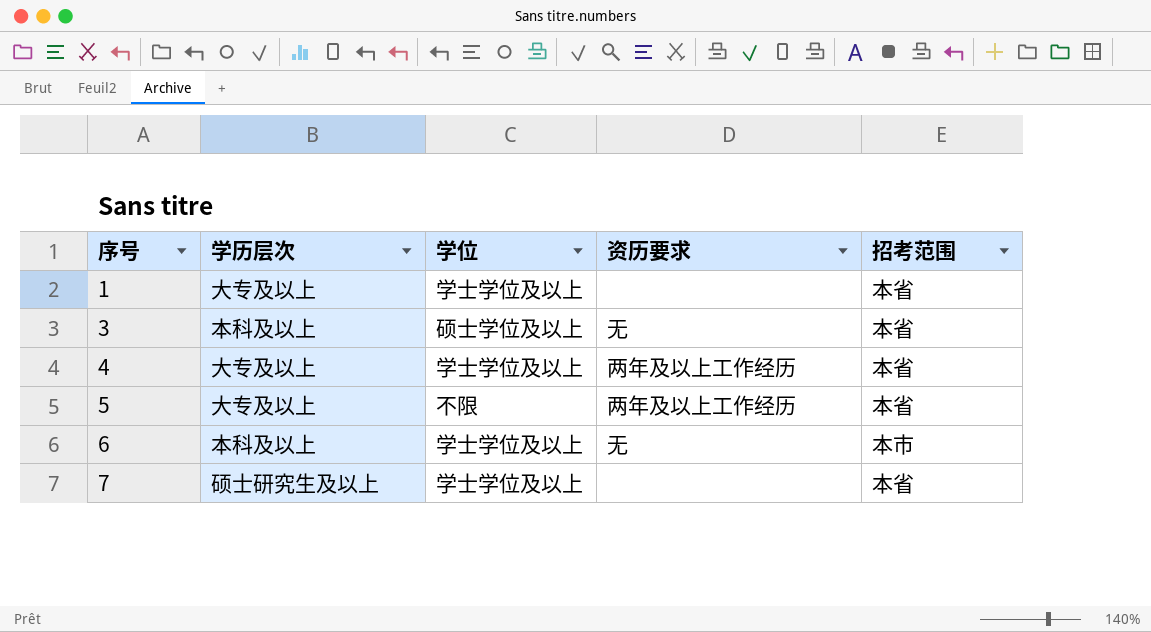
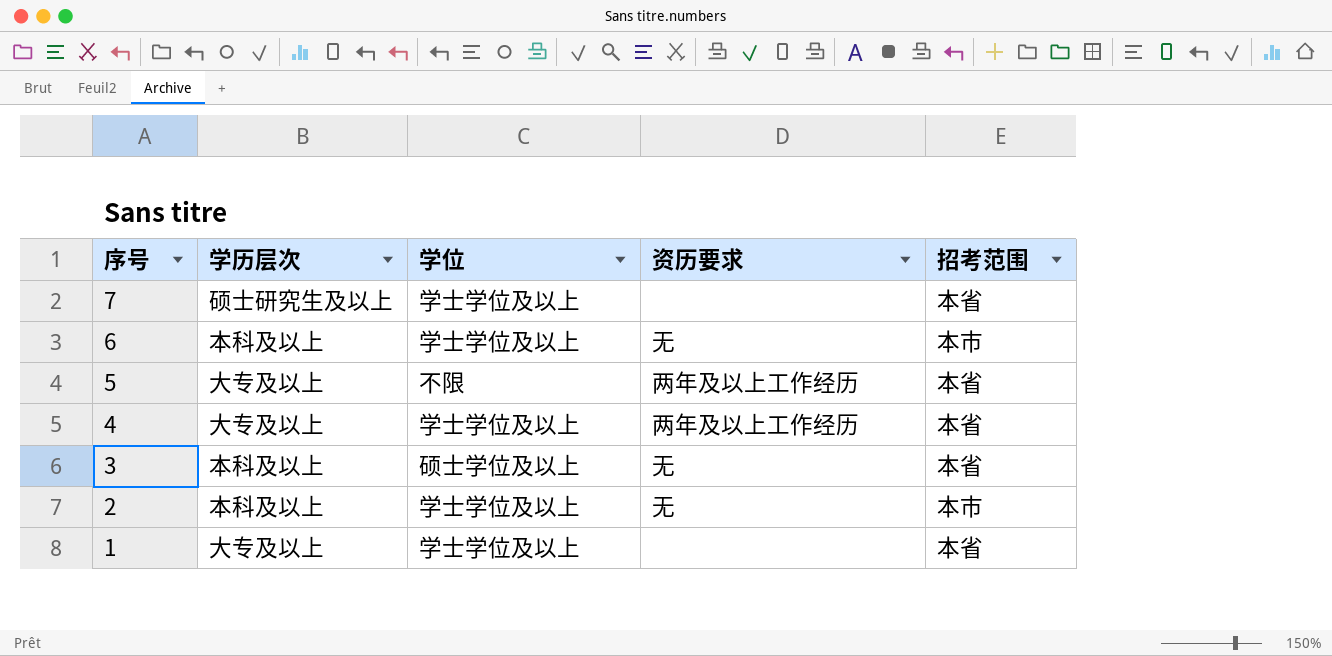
row order: 序号 ascending -> 序号 descending
row 2: none -> 本科及以上 | 学士学位及以上 | 无 | 本市

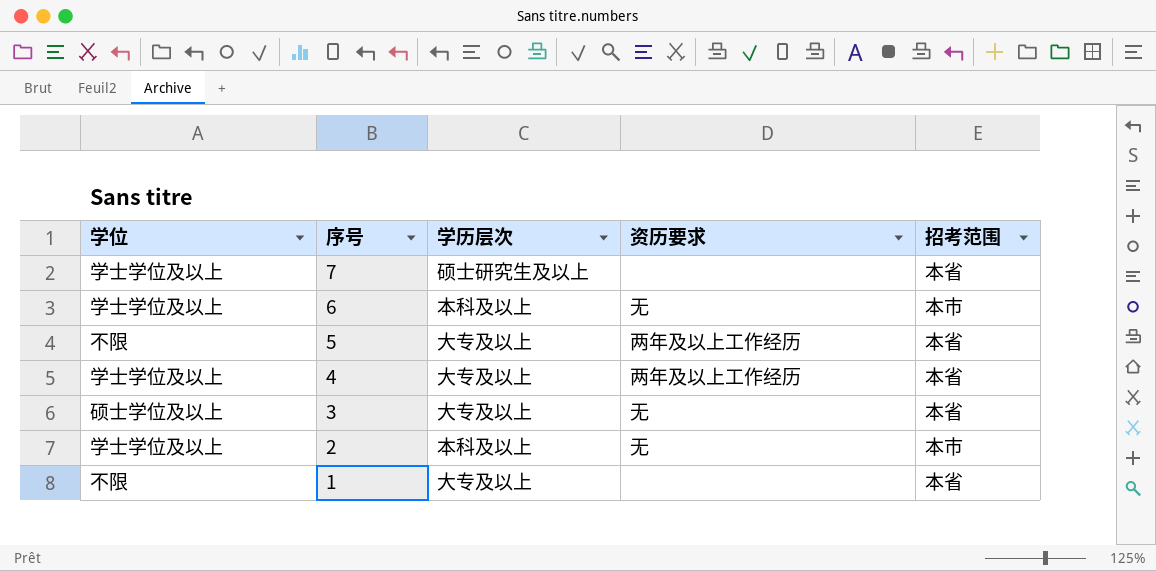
column 学位 | position: 3 -> 1
3 | 学历层次: 本科及以上 -> 大专及以上
1 | 学位: 学士学位及以上 -> 不限

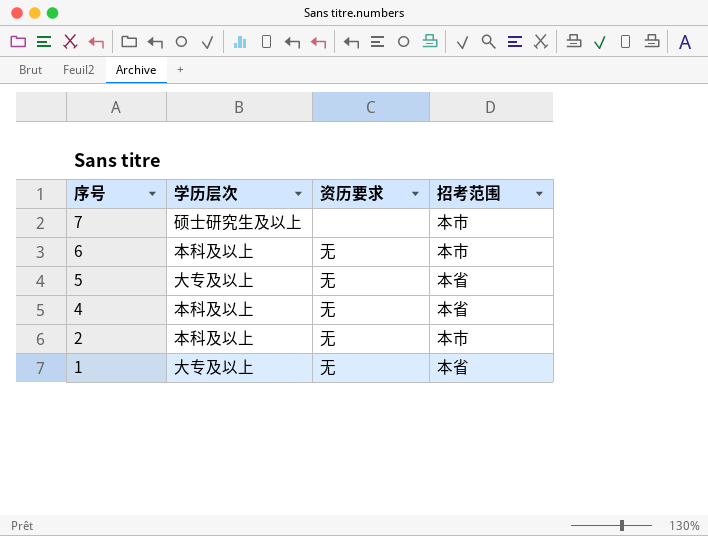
column 学位 | position: 1 -> none
row 3: 硕士学位及以上 | 大专及以上 | 无 | 本省 -> none
7 | 招考范围: 本省 -> 本市
5 | 资历要求: 两年及以上工作经历 -> 无
4 | 学历层次: 大专及以上 -> 本科及以上
4 | 资历要求: 两年及以上工作经历 -> 无
1 | 资历要求: none -> 无

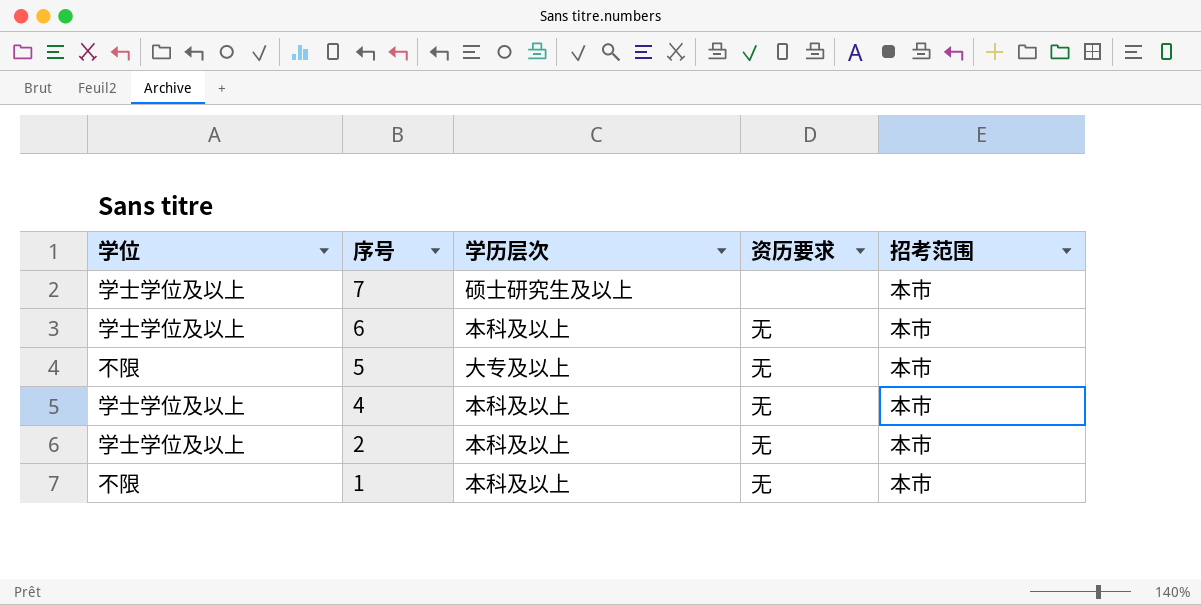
column 学位 | position: none -> 1
5 | 招考范围: 本省 -> 本市
4 | 招考范围: 本省 -> 本市
1 | 学历层次: 大专及以上 -> 本科及以上
1 | 招考范围: 本省 -> 本市

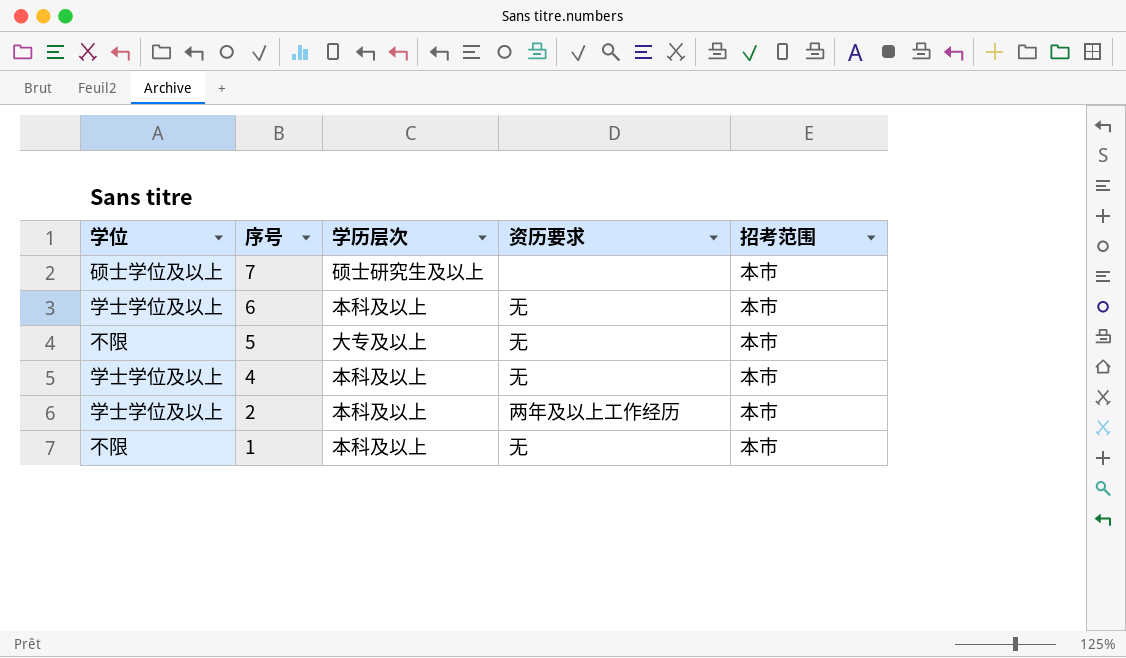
7 | 学位: 学士学位及以上 -> 硕士学位及以上
2 | 资历要求: 无 -> 两年及以上工作经历

